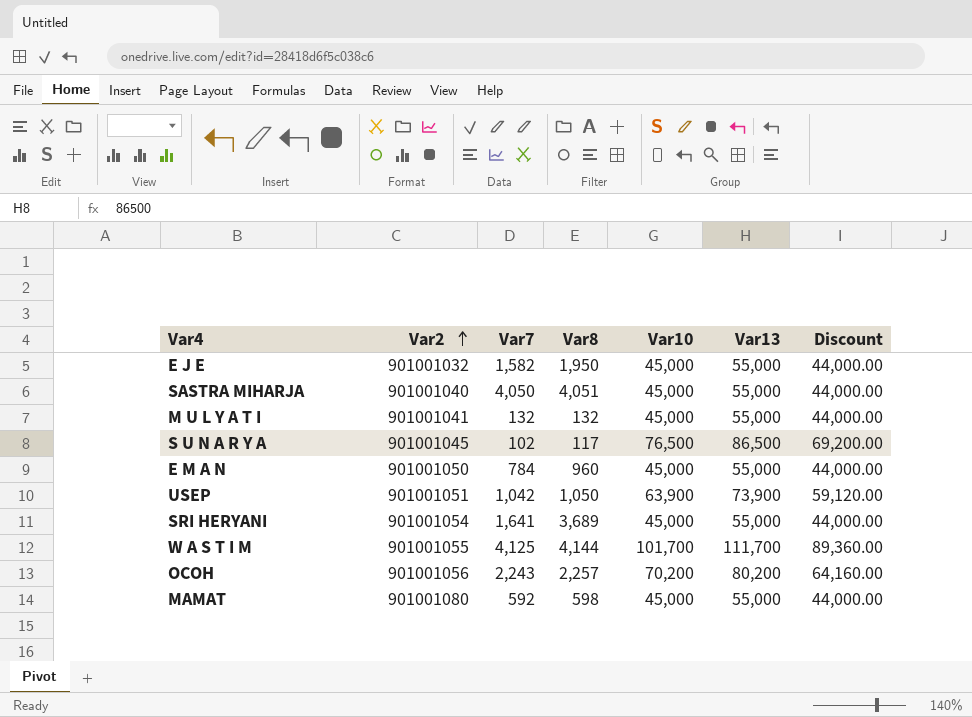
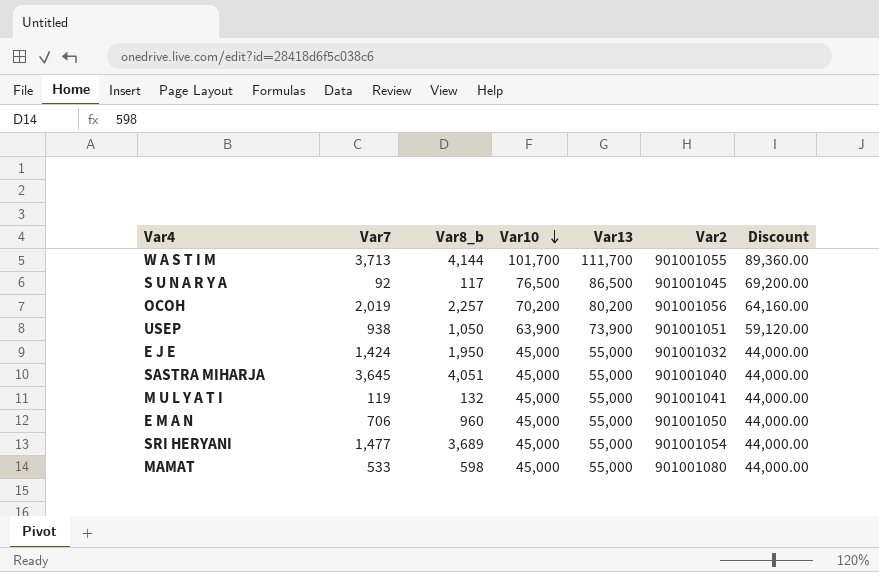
row order: Var2 ascending -> Var10 descending
column name: Var8 -> Var8_b
column Var2 | position: 2 -> 6
W A S T I M | Var7: 4,125 -> 3,713
S U N A R Y A | Var7: 102 -> 92
OCOH | Var7: 2,243 -> 2,019
USEP | Var7: 1,042 -> 938
E J E | Var7: 1,582 -> 1,424
SASTRA MIHARJA | Var7: 4,050 -> 3,645
M U L Y A T I | Var7: 132 -> 119
E M A N | Var7: 784 -> 706
SRI HERYANI | Var7: 1,641 -> 1,477
MAMAT | Var7: 592 -> 533

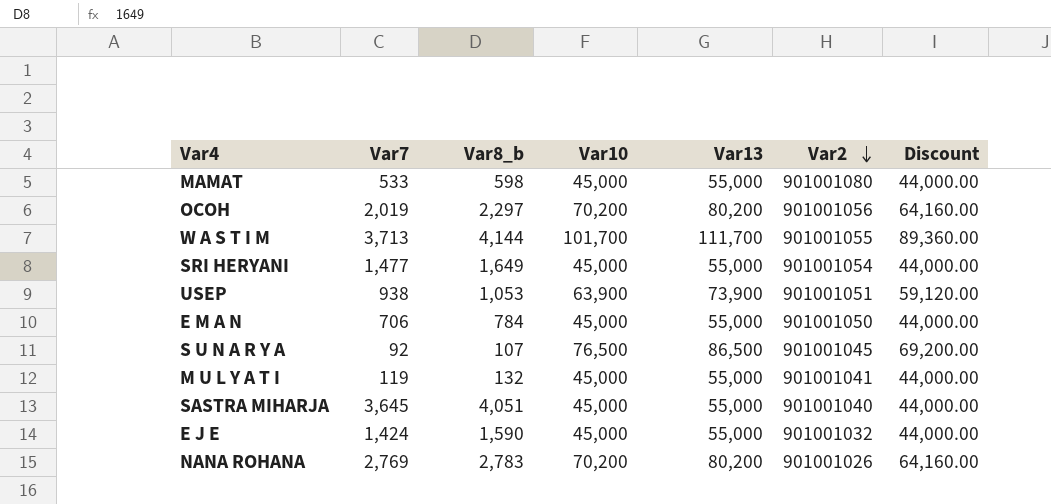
row order: Var10 descending -> Var2 descending
OCOH | Var8_b: 2,257 -> 2,297
SRI HERYANI | Var8_b: 3,689 -> 1,649
USEP | Var8_b: 1,050 -> 1,053
E M A N | Var8_b: 960 -> 784
S U N A R Y A | Var8_b: 117 -> 107
E J E | Var8_b: 1,950 -> 1,590
row NANA ROHANA: none -> 2,769 | 2,783 | 70,200 | 80,200 | 901001026 | 64,160.00

